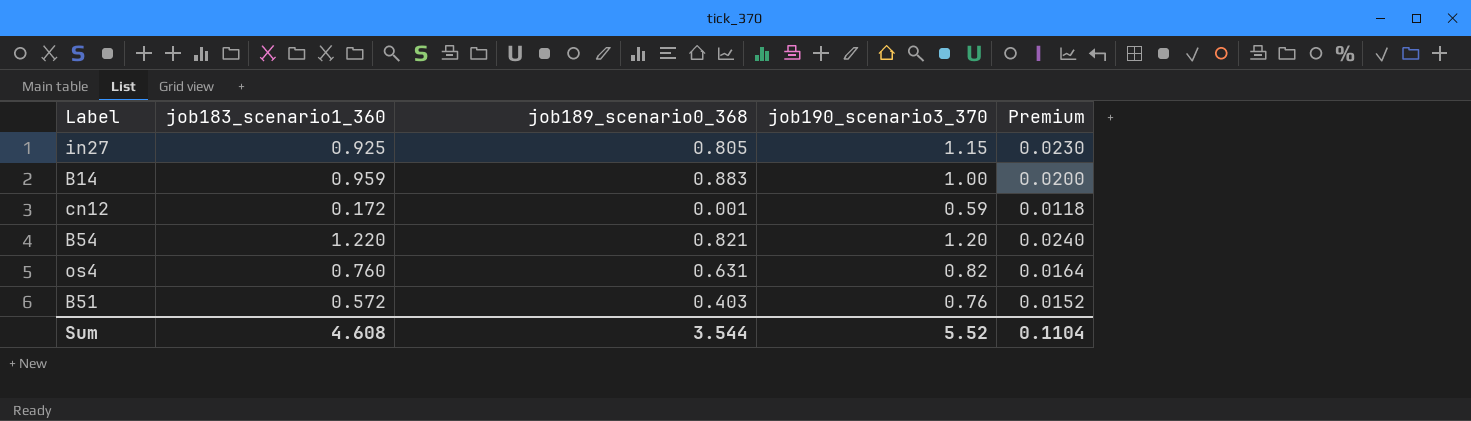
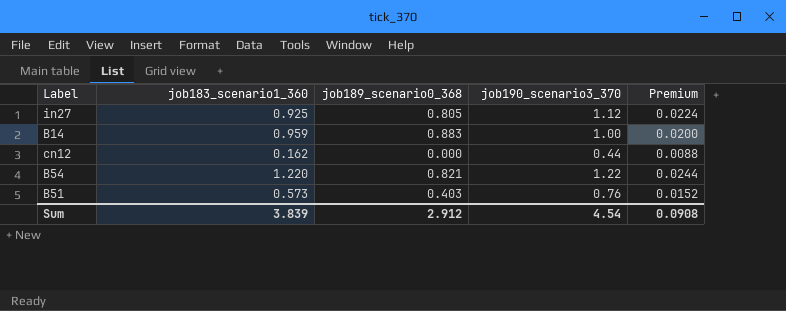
row os4: 0.760 | 0.631 | 0.82 | 0.0164 -> none
in27 | job190_scenario3_370: 1.15 -> 1.12
in27 | Premium: 0.0230 -> 0.0224
cn12 | job183_scenario1_360: 0.172 -> 0.162
cn12 | job189_scenario0_368: 0.001 -> 0.000
cn12 | job190_scenario3_370: 0.59 -> 0.44
cn12 | Premium: 0.0118 -> 0.0088
B54 | job190_scenario3_370: 1.20 -> 1.22
B54 | Premium: 0.0240 -> 0.0244
B51 | job183_scenario1_360: 0.572 -> 0.573
Sum | job183_scenario1_360: 4.608 -> 3.839
Sum | job189_scenario0_368: 3.544 -> 2.912
Sum | job190_scenario3_370: 5.52 -> 4.54
Sum | Premium: 0.1104 -> 0.0908

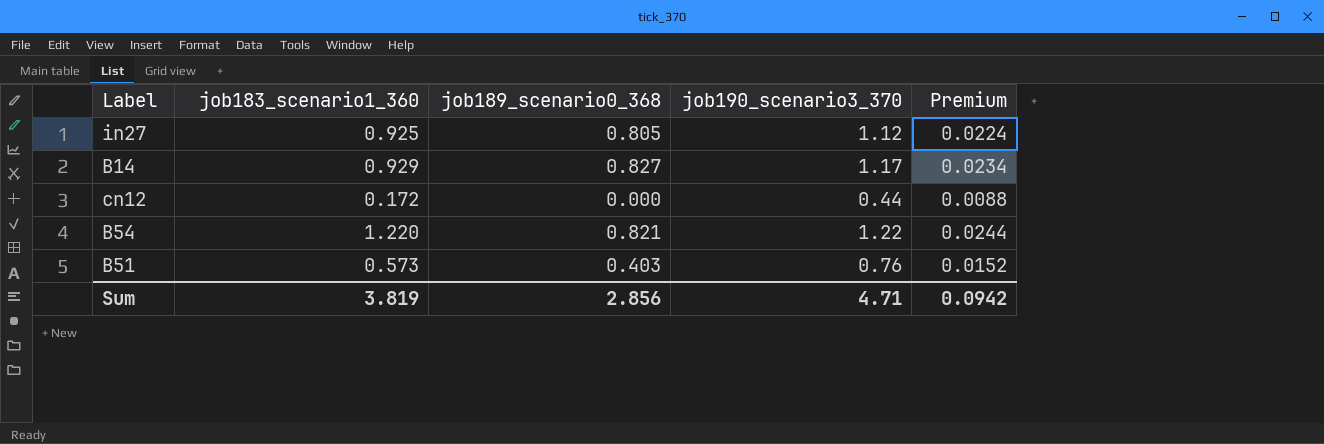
B14 | job183_scenario1_360: 0.959 -> 0.929
B14 | job189_scenario0_368: 0.883 -> 0.827
B14 | job190_scenario3_370: 1.00 -> 1.17
B14 | Premium: 0.0200 -> 0.0234
cn12 | job183_scenario1_360: 0.162 -> 0.172
Sum | job183_scenario1_360: 3.839 -> 3.819
Sum | job189_scenario0_368: 2.912 -> 2.856
Sum | job190_scenario3_370: 4.54 -> 4.71
Sum | Premium: 0.0908 -> 0.0942

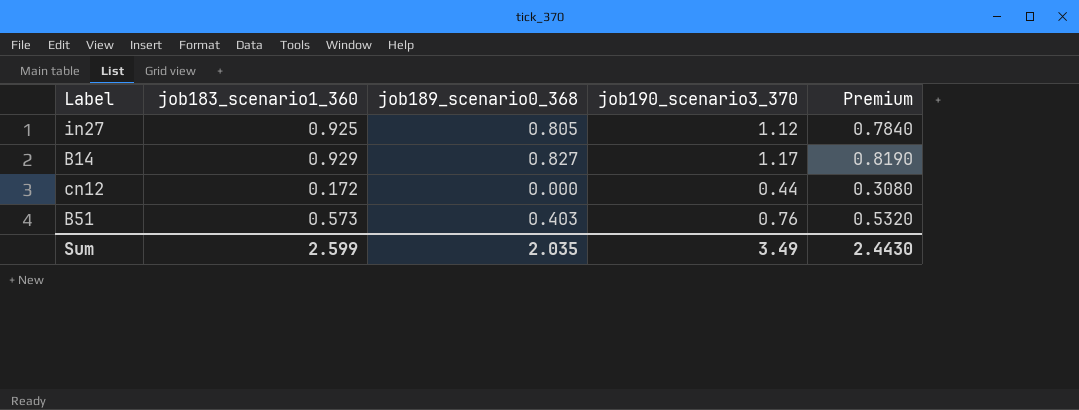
column Premium | formula: [job190_scenario3_370] * 0.02 -> [job190_scenario3_370] * 0.7
row B54: 1.220 | 0.821 | 1.22 | 0.0244 -> none
Sum | job183_scenario1_360: 3.819 -> 2.599
Sum | job189_scenario0_368: 2.856 -> 2.035
Sum | job190_scenario3_370: 4.71 -> 3.49
Sum | Premium: 0.0942 -> 2.4430

